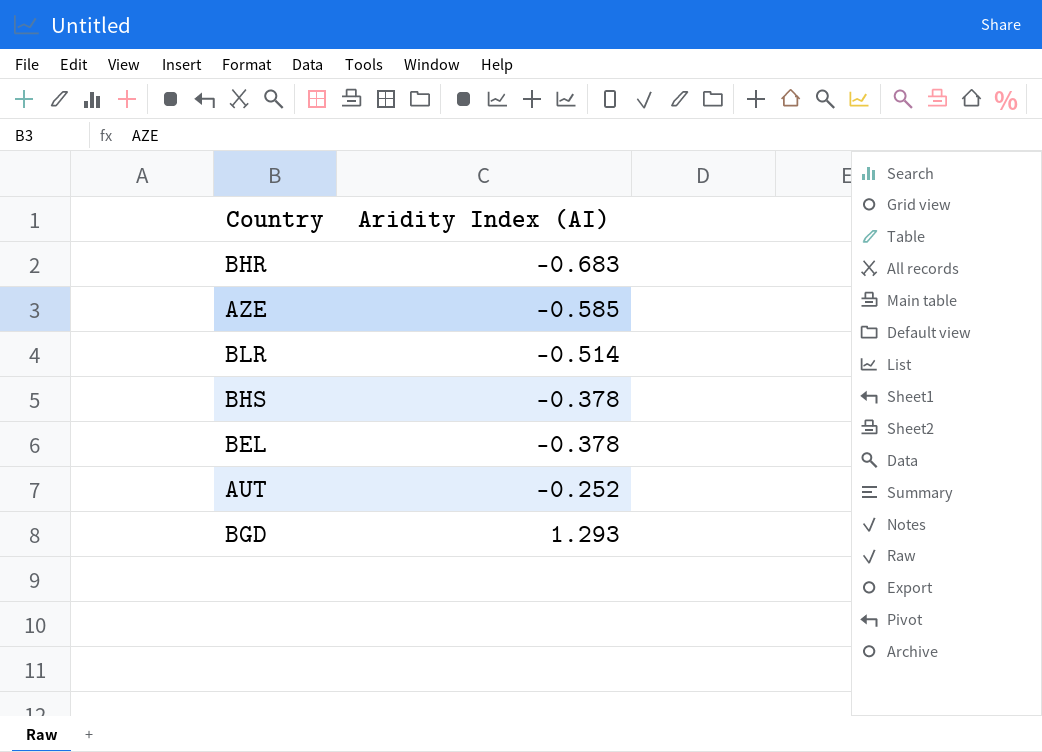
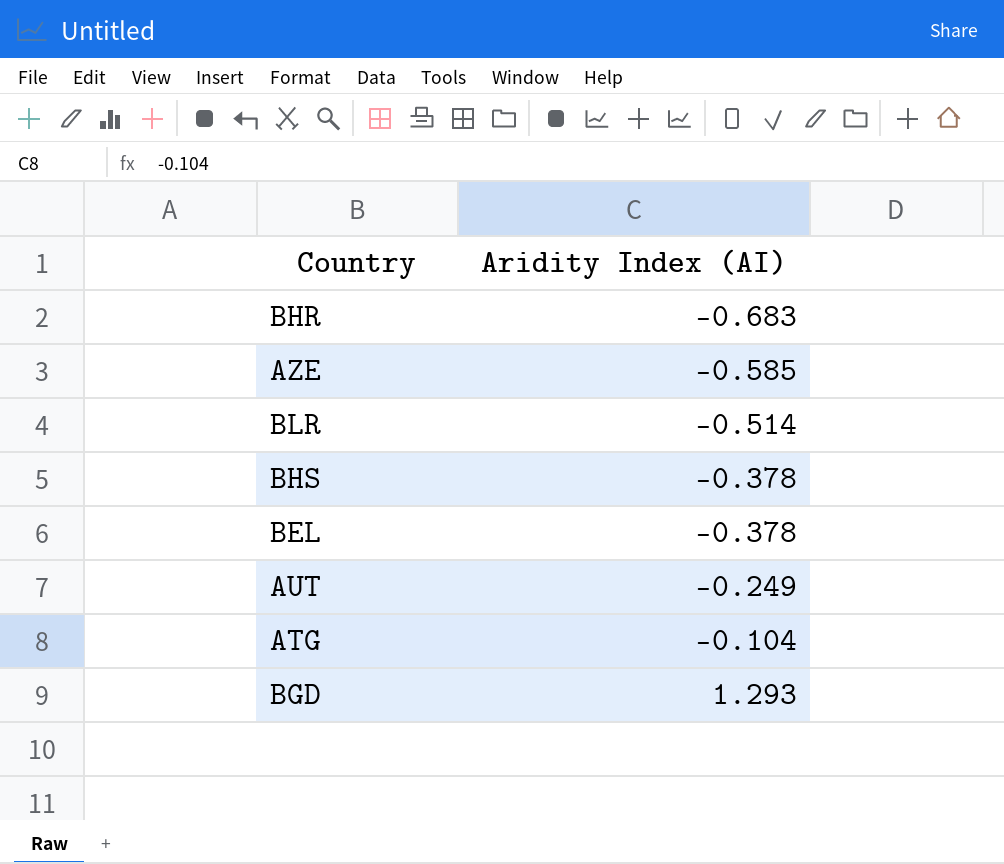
AUT | Aridity Index (AI): -0.252 -> -0.249
row ATG: none -> -0.104

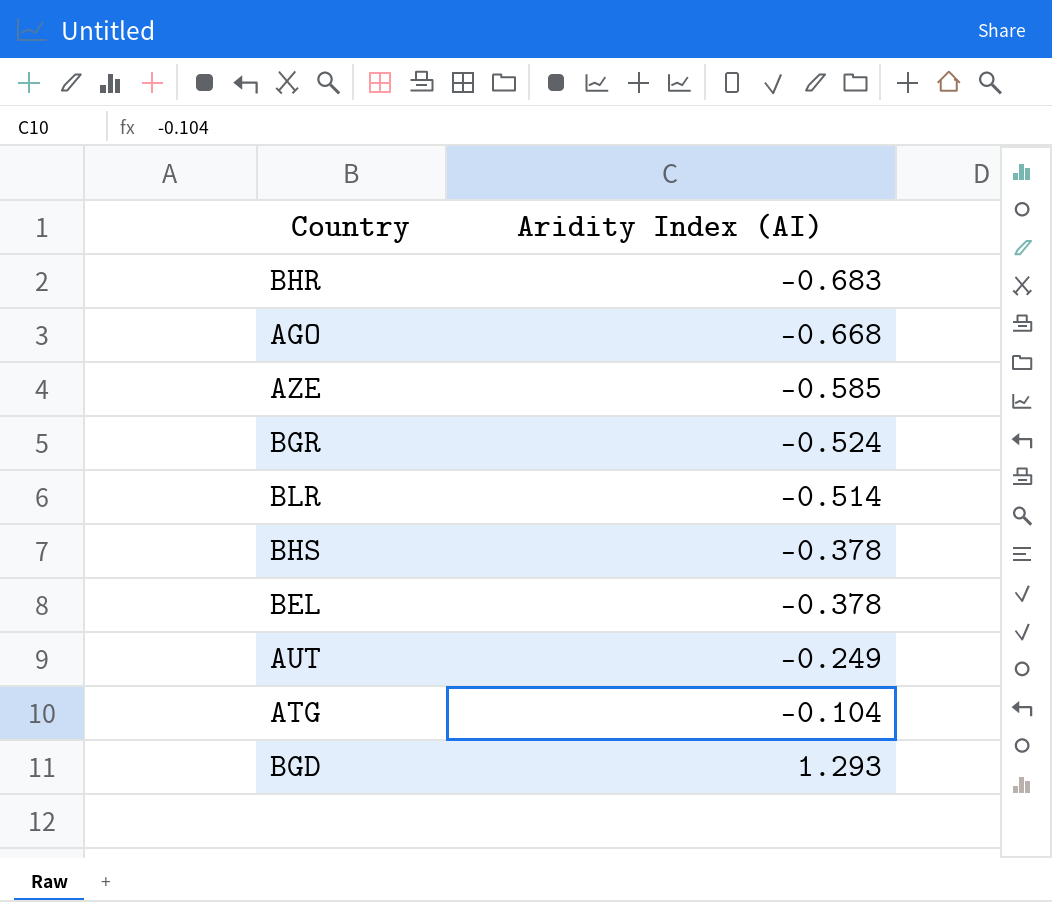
row AGO: none -> -0.668
row BGR: none -> -0.524

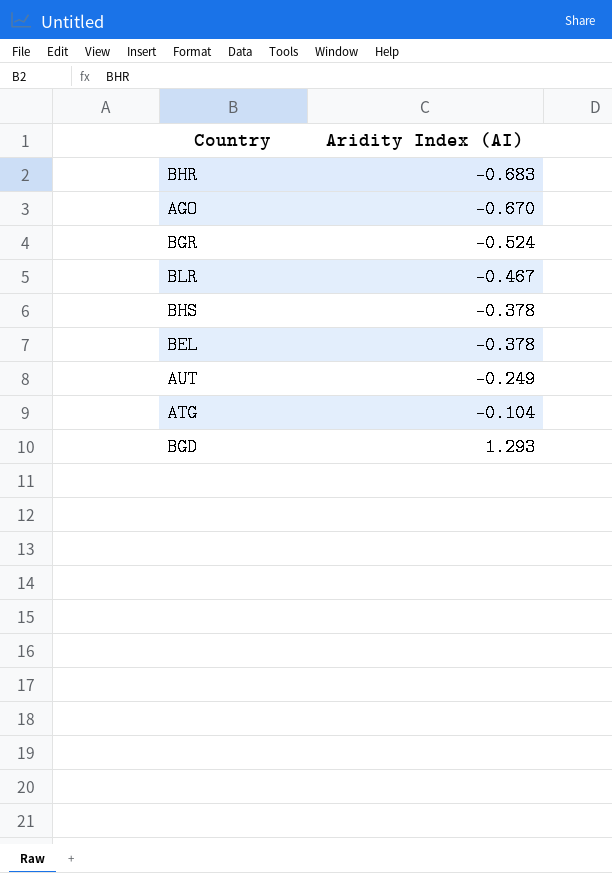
row AZE: -0.585 -> none
AGO | Aridity Index (AI): -0.668 -> -0.670
BLR | Aridity Index (AI): -0.514 -> -0.467

